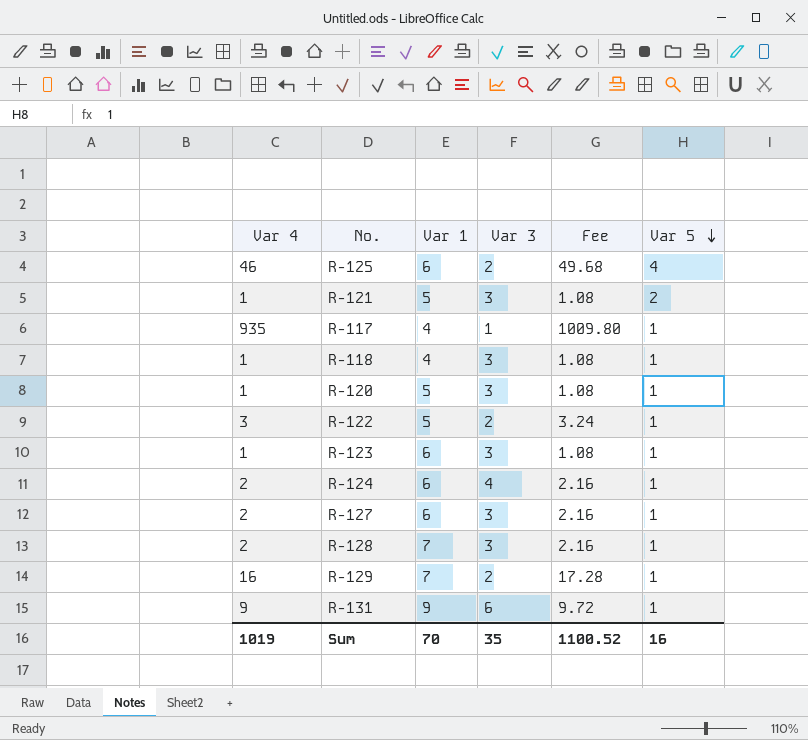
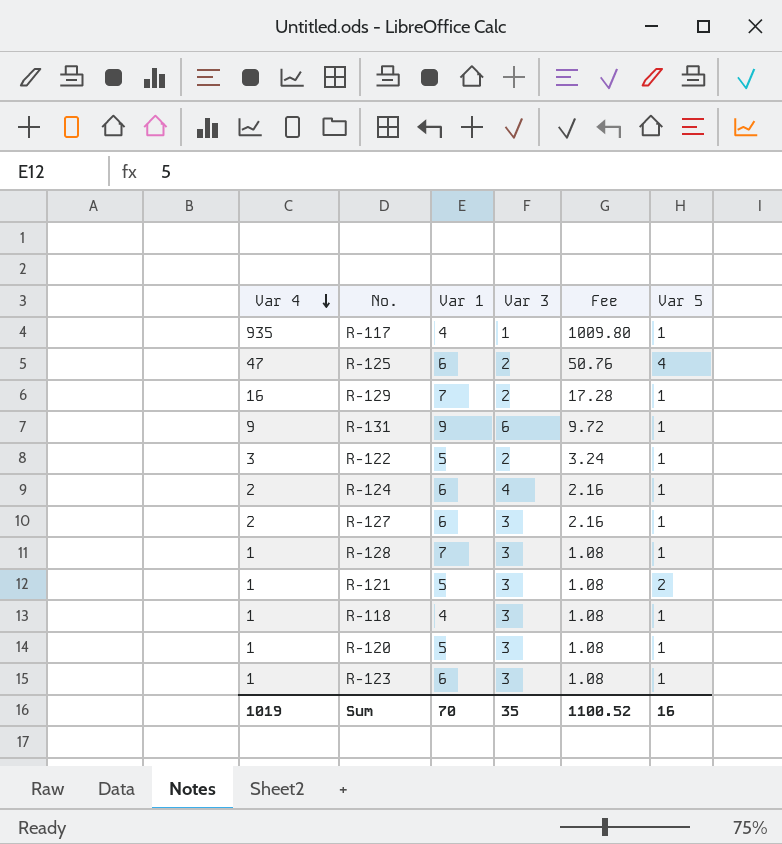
row order: Var 5 descending -> Var 4 descending
R-125 | Var 4: 46 -> 47
R-125 | Fee: 49.68 -> 50.76
R-128 | Var 4: 2 -> 1
R-128 | Fee: 2.16 -> 1.08

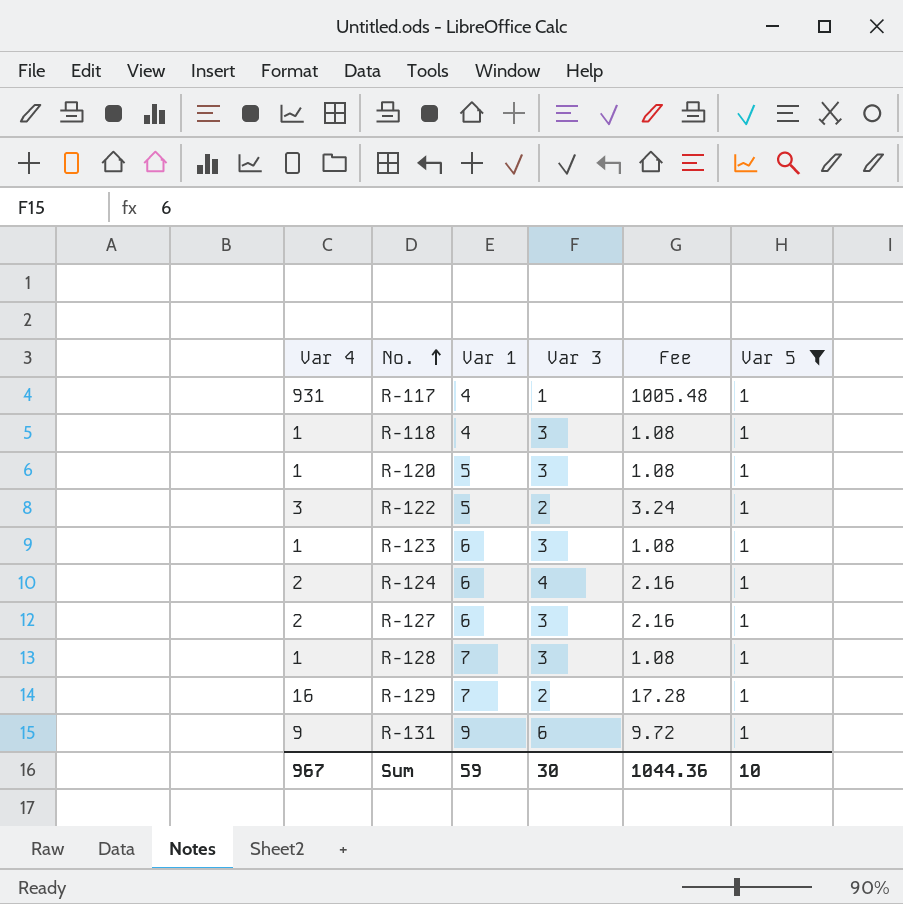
filter: none -> Var 5 = 1
row order: Var 4 descending -> No. ascending
R-117 | Var 4: 935 -> 931
R-117 | Fee: 1009.80 -> 1005.48
Sum | Var 4: 1019 -> 967
Sum | Var 1: 70 -> 59
Sum | Var 3: 35 -> 30
Sum | Fee: 1100.52 -> 1044.36
Sum | Var 5: 16 -> 10

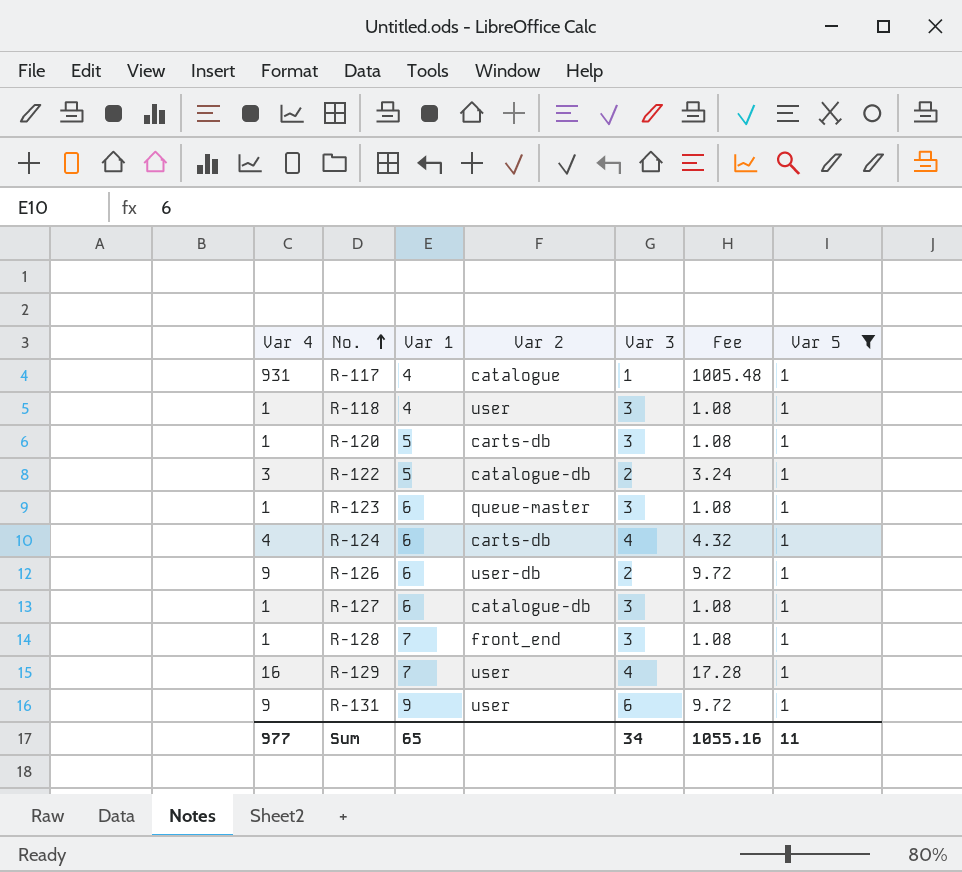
column Var 2 | position: none -> 4
R-124 | Var 4: 2 -> 4
R-124 | Fee: 2.16 -> 4.32
row R-126: none -> 9 | 6 | user-db | 2 | 9.72 | 1
R-127 | Var 4: 2 -> 1
R-127 | Fee: 2.16 -> 1.08
R-129 | Var 3: 2 -> 4
Sum | Var 4: 967 -> 977
Sum | Var 1: 59 -> 65
Sum | Var 3: 30 -> 34
Sum | Fee: 1044.36 -> 1055.16
Sum | Var 5: 10 -> 11

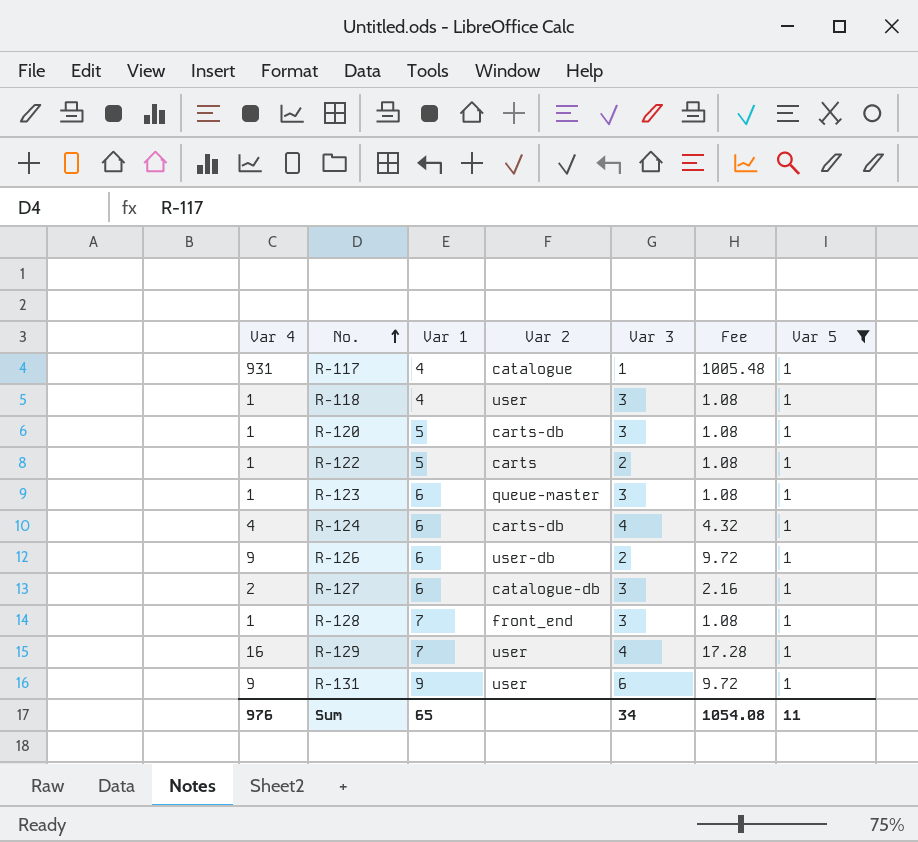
R-122 | Var 4: 3 -> 1
R-122 | Var 2: catalogue-db -> carts
R-122 | Fee: 3.24 -> 1.08
R-127 | Var 4: 1 -> 2
R-127 | Fee: 1.08 -> 2.16
Sum | Var 4: 977 -> 976
Sum | Fee: 1055.16 -> 1054.08

